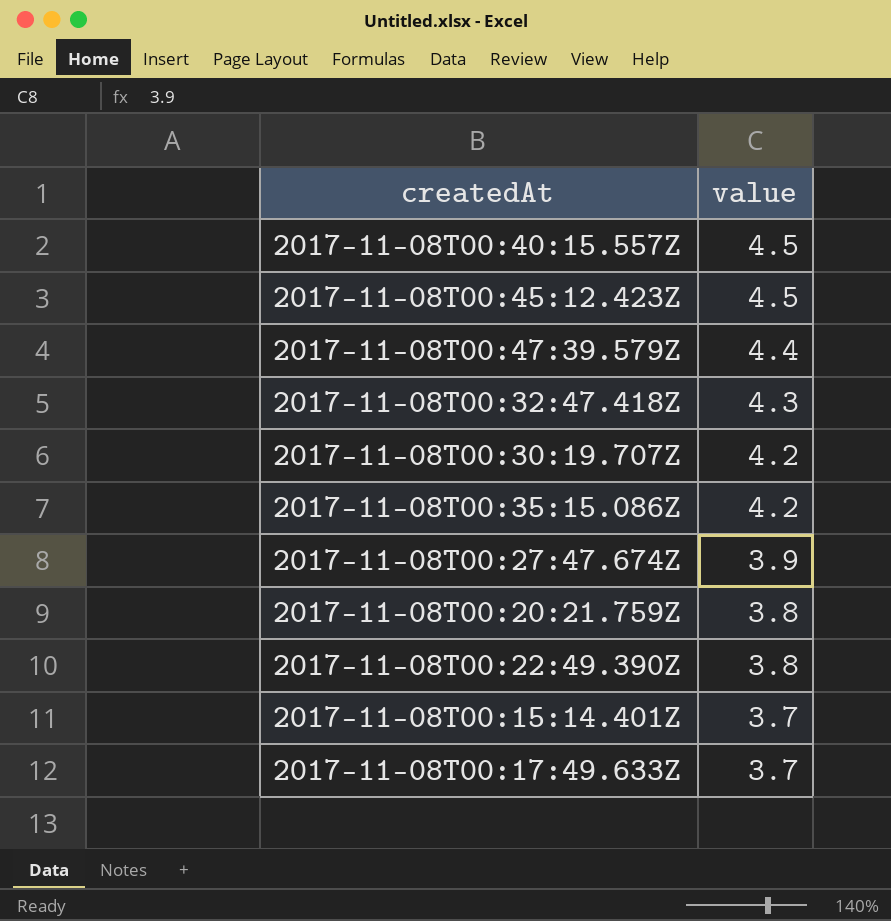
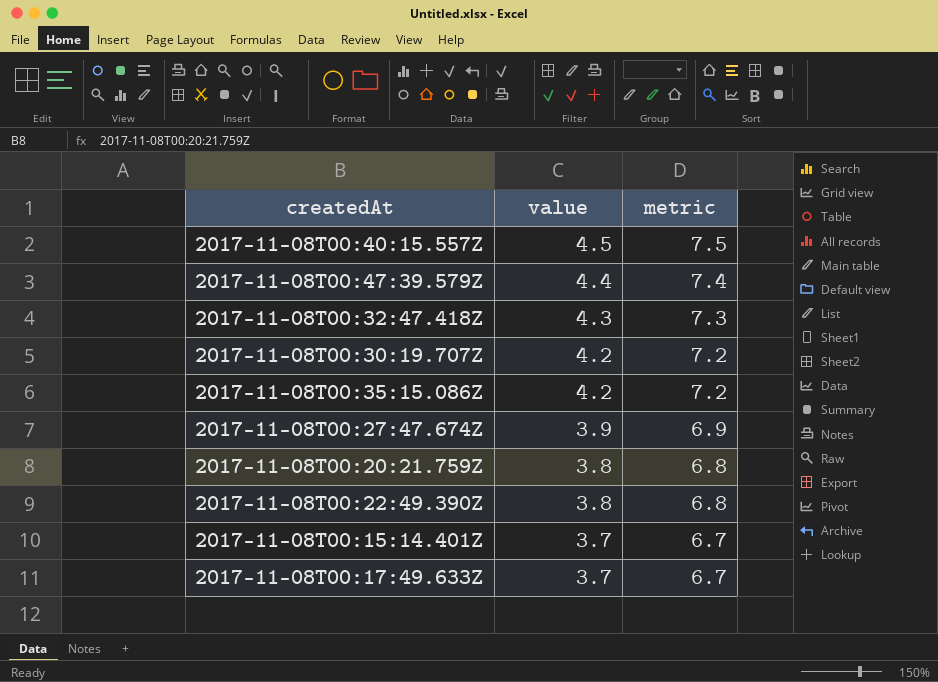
column metric | formula: none -> [value] + 3
row 2017-11-08T00:45:12.423Z: 4.5 -> none

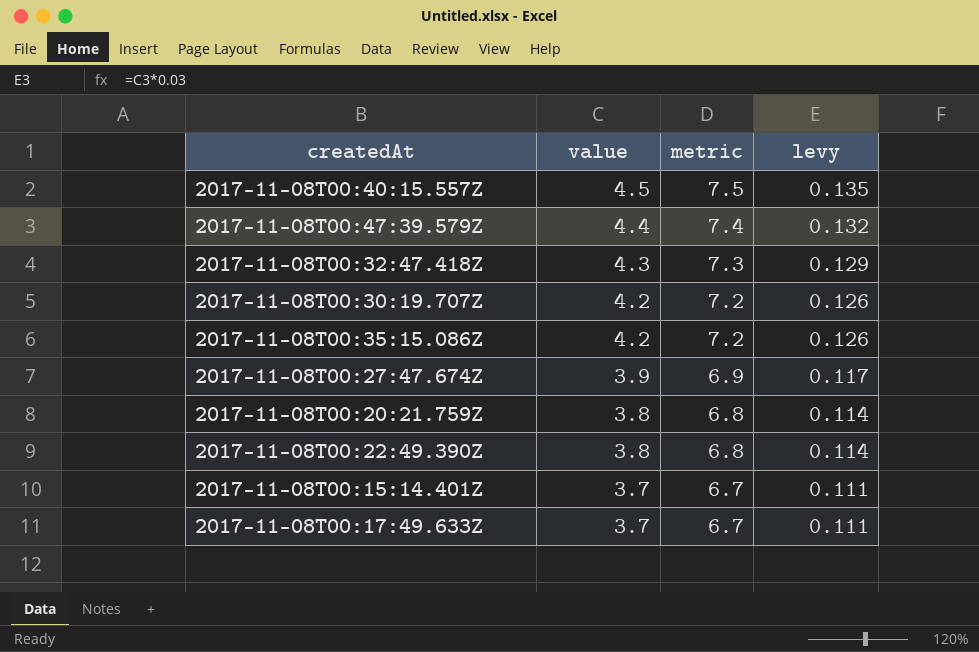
column levy | formula: none -> [value] * 0.03

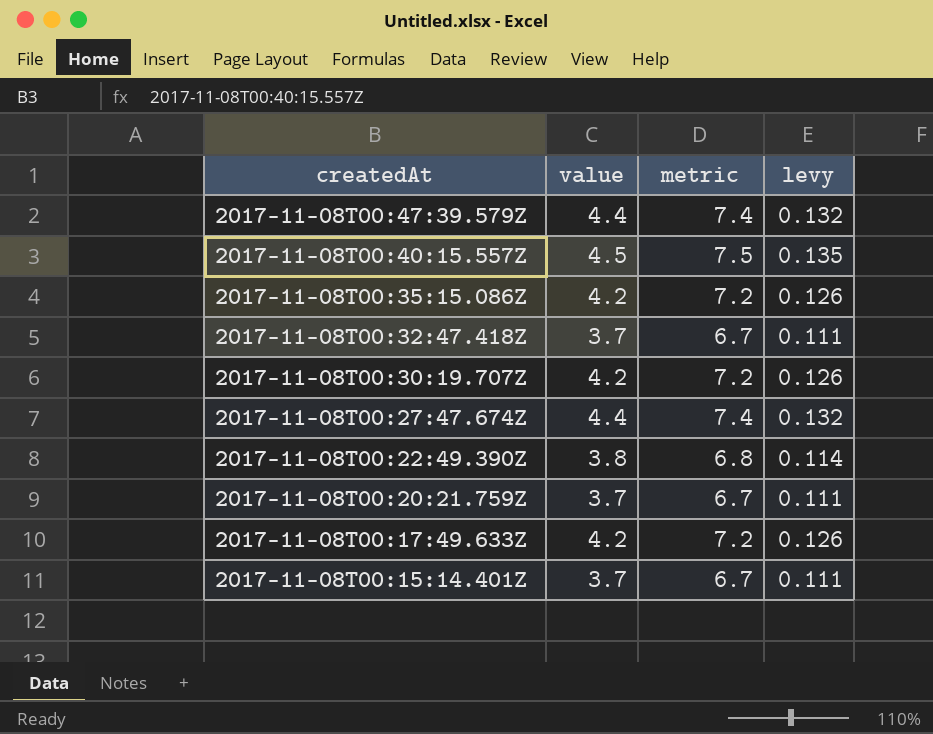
row order: value descending -> createdAt descending
2017-11-08T00:32:47.418Z | value: 4.3 -> 3.7
2017-11-08T00:32:47.418Z | metric: 7.3 -> 6.7
2017-11-08T00:32:47.418Z | levy: 0.129 -> 0.111
2017-11-08T00:27:47.674Z | value: 3.9 -> 4.4
2017-11-08T00:27:47.674Z | metric: 6.9 -> 7.4
2017-11-08T00:27:47.674Z | levy: 0.117 -> 0.132
2017-11-08T00:20:21.759Z | value: 3.8 -> 3.7
2017-11-08T00:20:21.759Z | metric: 6.8 -> 6.7
2017-11-08T00:20:21.759Z | levy: 0.114 -> 0.111
2017-11-08T00:17:49.633Z | value: 3.7 -> 4.2
2017-11-08T00:17:49.633Z | metric: 6.7 -> 7.2
2017-11-08T00:17:49.633Z | levy: 0.111 -> 0.126

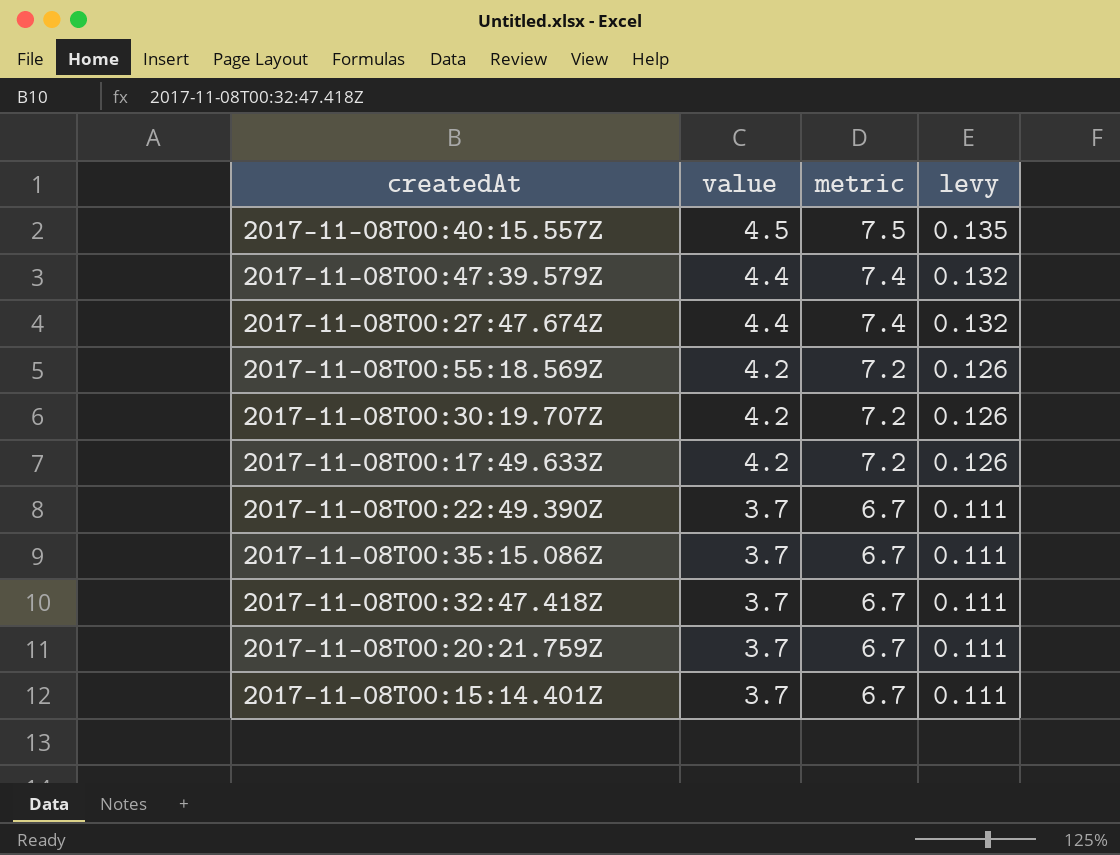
row order: createdAt descending -> value descending
row 2017-11-08T00:55:18.569Z: none -> 4.2 | 7.2 | 0.126
2017-11-08T00:22:49.390Z | value: 3.8 -> 3.7
2017-11-08T00:22:49.390Z | metric: 6.8 -> 6.7
2017-11-08T00:22:49.390Z | levy: 0.114 -> 0.111
2017-11-08T00:35:15.086Z | value: 4.2 -> 3.7
2017-11-08T00:35:15.086Z | metric: 7.2 -> 6.7
2017-11-08T00:35:15.086Z | levy: 0.126 -> 0.111

